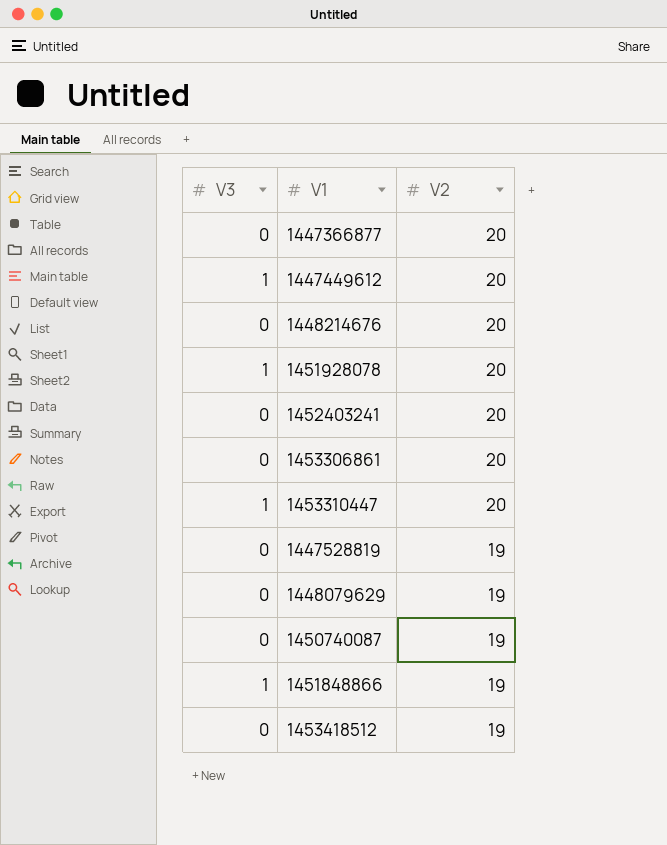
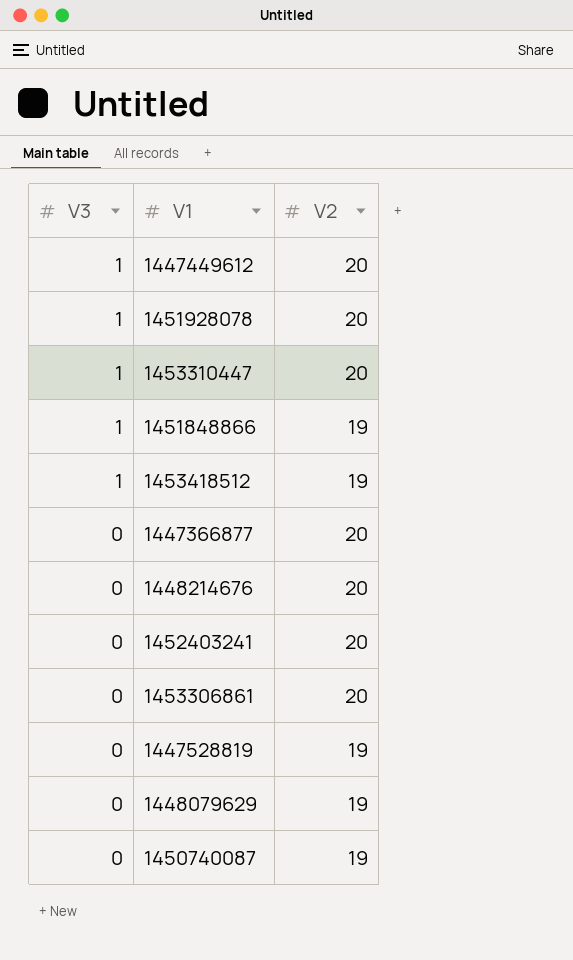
row order: V2 descending -> V3 descending
1453418512 | V3: 0 -> 1

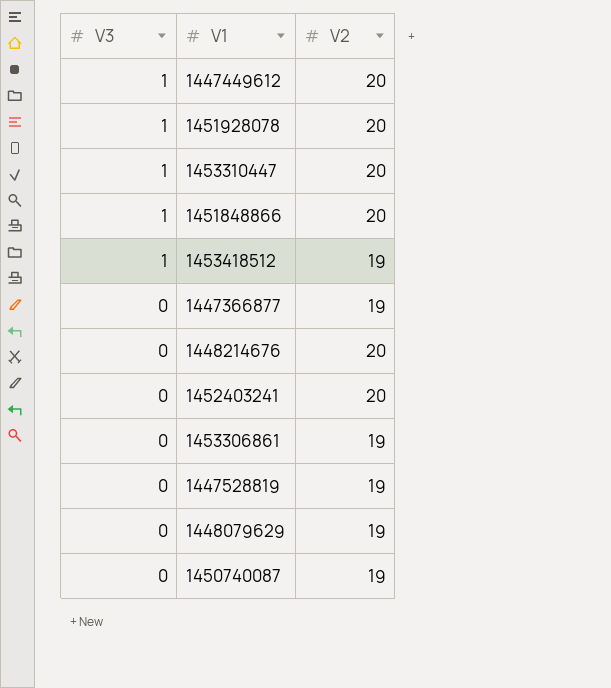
1451848866 | V2: 19 -> 20
1447366877 | V2: 20 -> 19
1453306861 | V2: 20 -> 19

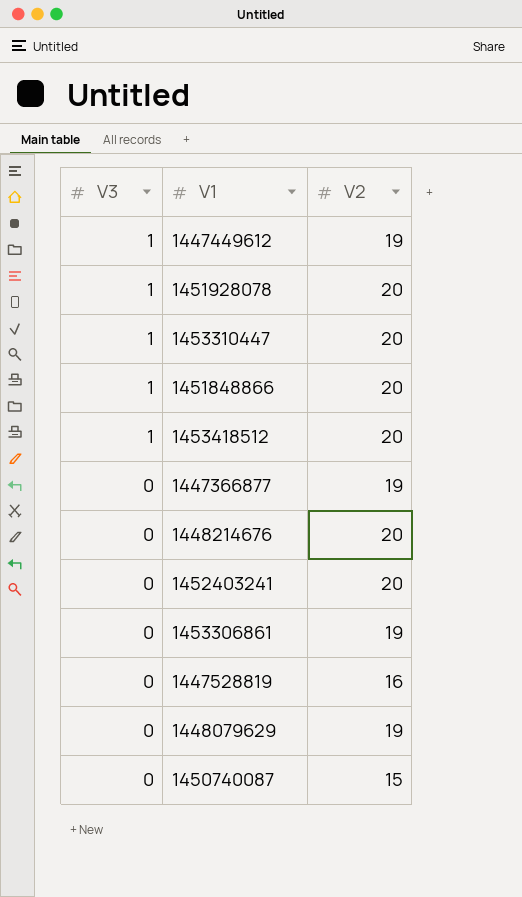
1447449612 | V2: 20 -> 19
1453418512 | V2: 19 -> 20
1447528819 | V2: 19 -> 16
1450740087 | V2: 19 -> 15

